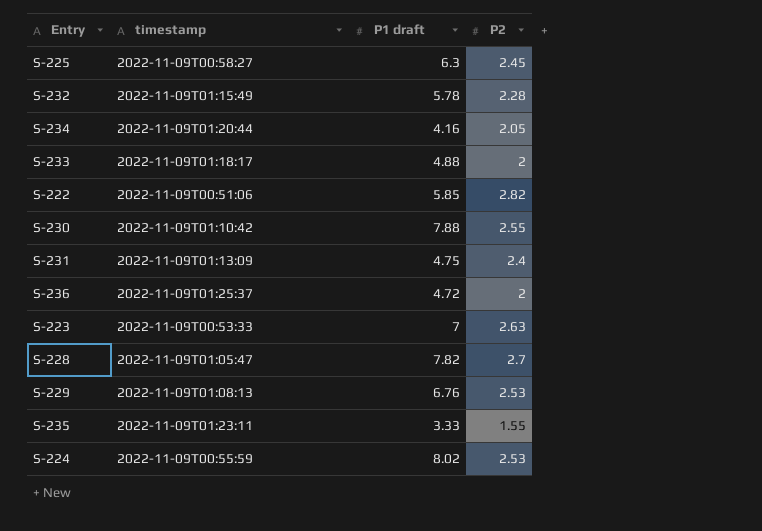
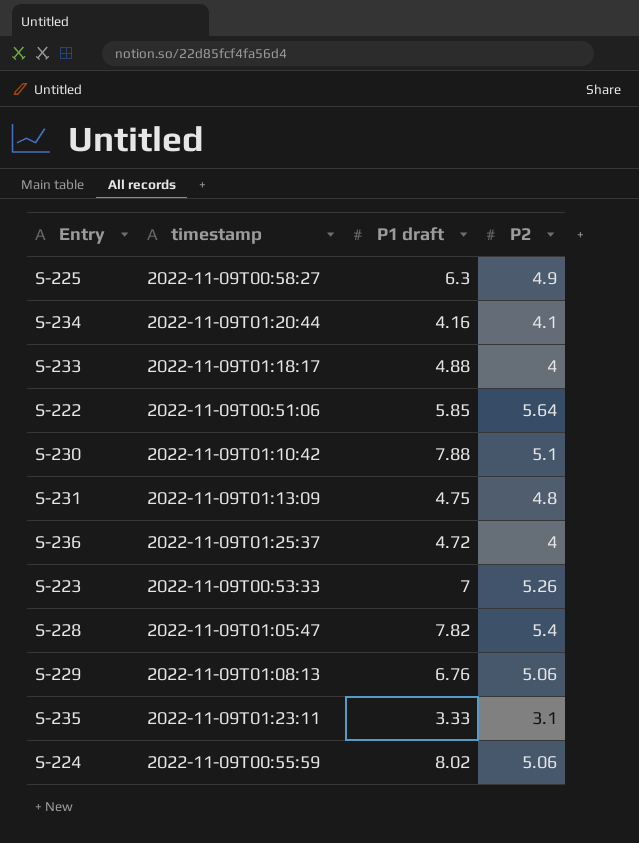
row S-232: 2022-11-09T01:15:49 | 5.78 | 2.28 -> none
S-225 | P2: 2.45 -> 4.9
S-234 | P2: 2.05 -> 4.1
S-233 | P2: 2 -> 4
S-222 | P2: 2.82 -> 5.64
S-230 | P2: 2.55 -> 5.1
S-231 | P2: 2.4 -> 4.8
S-236 | P2: 2 -> 4
S-223 | P2: 2.63 -> 5.26
S-228 | P2: 2.7 -> 5.4
S-229 | P2: 2.53 -> 5.06
S-235 | P2: 1.55 -> 3.1
S-224 | P2: 2.53 -> 5.06

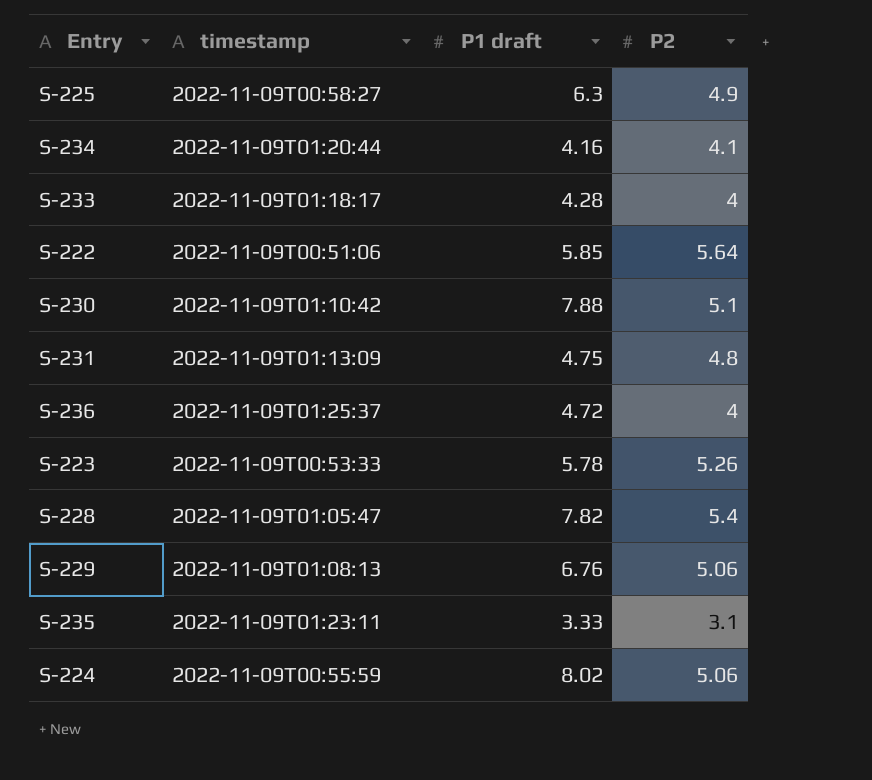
S-233 | P1 draft: 4.88 -> 4.28
S-223 | P1 draft: 7 -> 5.78

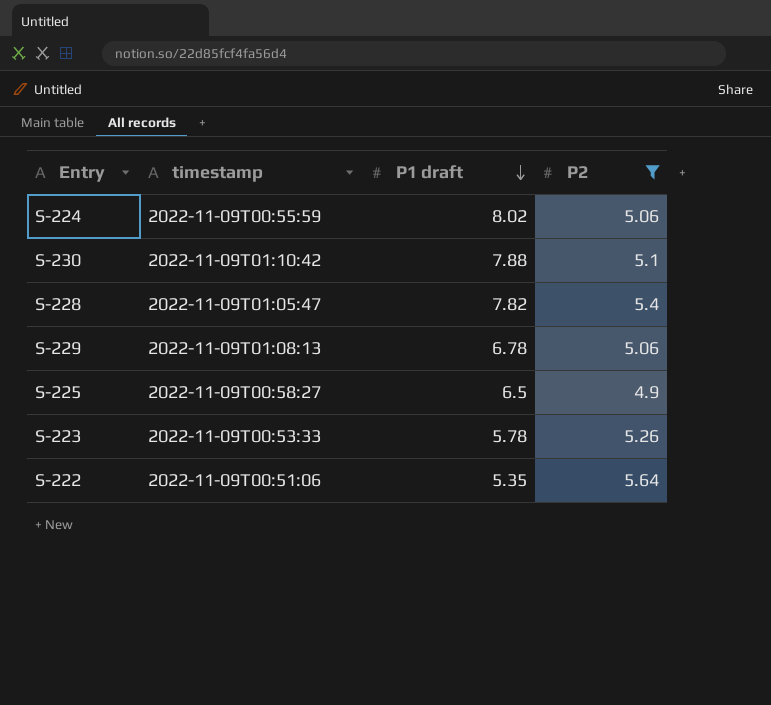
filter: none -> P2 >= 4.9
row order: none -> P1 draft descending
S-229 | P1 draft: 6.76 -> 6.78
S-225 | P1 draft: 6.3 -> 6.5
S-222 | P1 draft: 5.85 -> 5.35

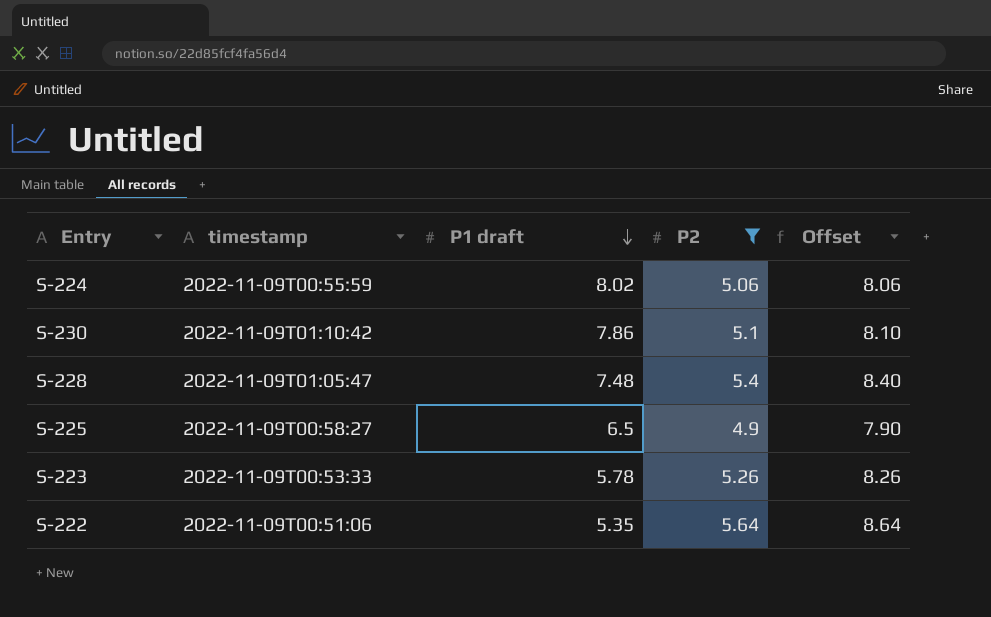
column Offset | formula: none -> [P2] + 3
row S-229: 2022-11-09T01:08:13 | 6.78 | 5.06 -> none
S-230 | P1 draft: 7.88 -> 7.86
S-228 | P1 draft: 7.82 -> 7.48

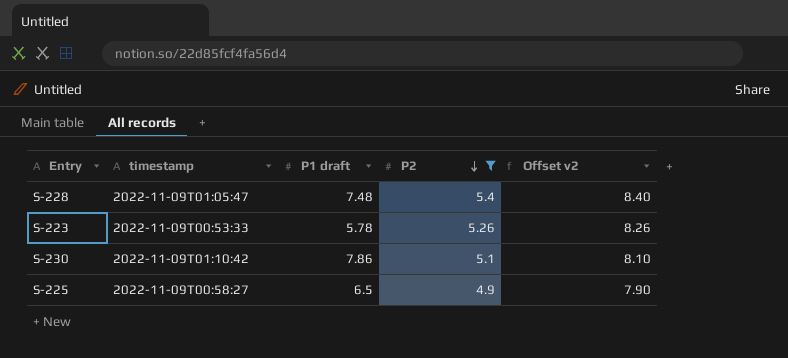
row order: P1 draft descending -> P2 descending
column name: Offset -> Offset v2
row S-224: 2022-11-09T00:55:59 | 8.02 | 5.06 | 8.06 -> none
row S-222: 2022-11-09T00:51:06 | 5.35 | 5.64 | 8.64 -> none

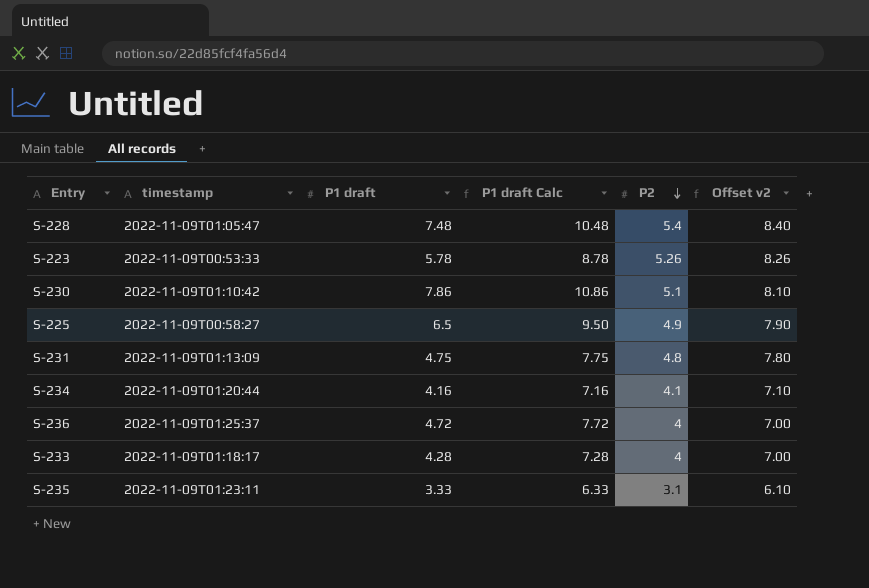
filter: P2 >= 4.9 -> none
column P1 draft Calc | formula: none -> [P1 draft] + 3

